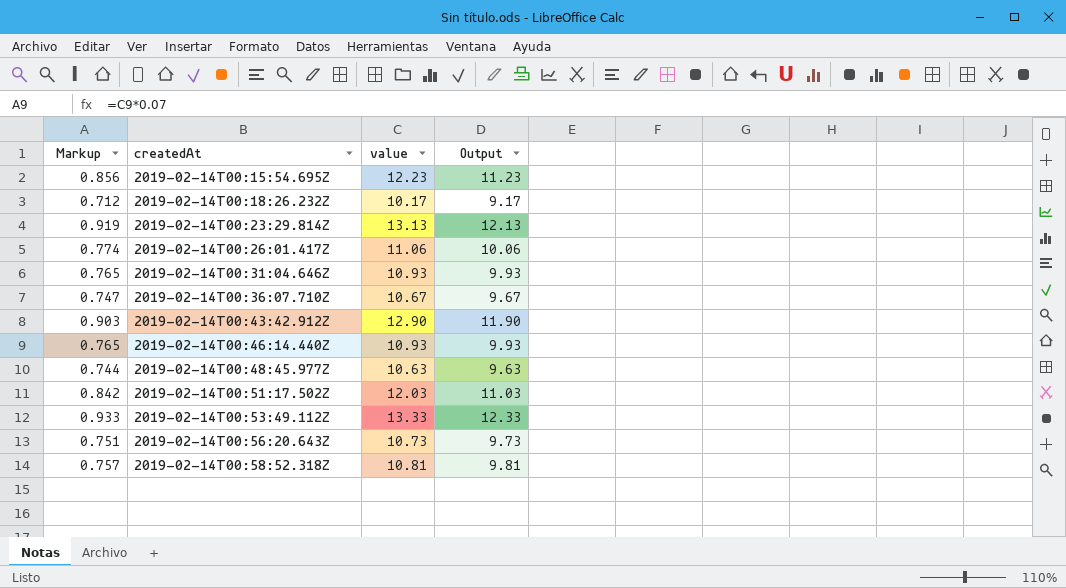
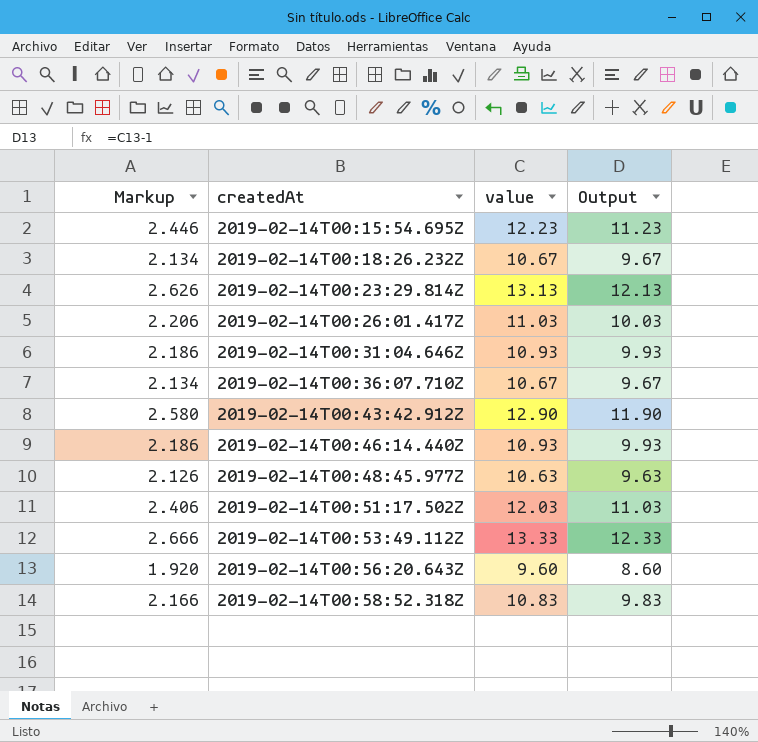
column Markup | formula: [value] * 0.07 -> [value] * 0.2
2019-02-14T00:18:26.232Z | value: 10.17 -> 10.67
2019-02-14T00:18:26.232Z | Output: 9.17 -> 9.67
2019-02-14T00:26:01.417Z | value: 11.06 -> 11.03
2019-02-14T00:26:01.417Z | Output: 10.06 -> 10.03
2019-02-14T00:56:20.643Z | value: 10.73 -> 9.60
2019-02-14T00:56:20.643Z | Output: 9.73 -> 8.60
2019-02-14T00:58:52.318Z | value: 10.81 -> 10.83
2019-02-14T00:58:52.318Z | Output: 9.81 -> 9.83

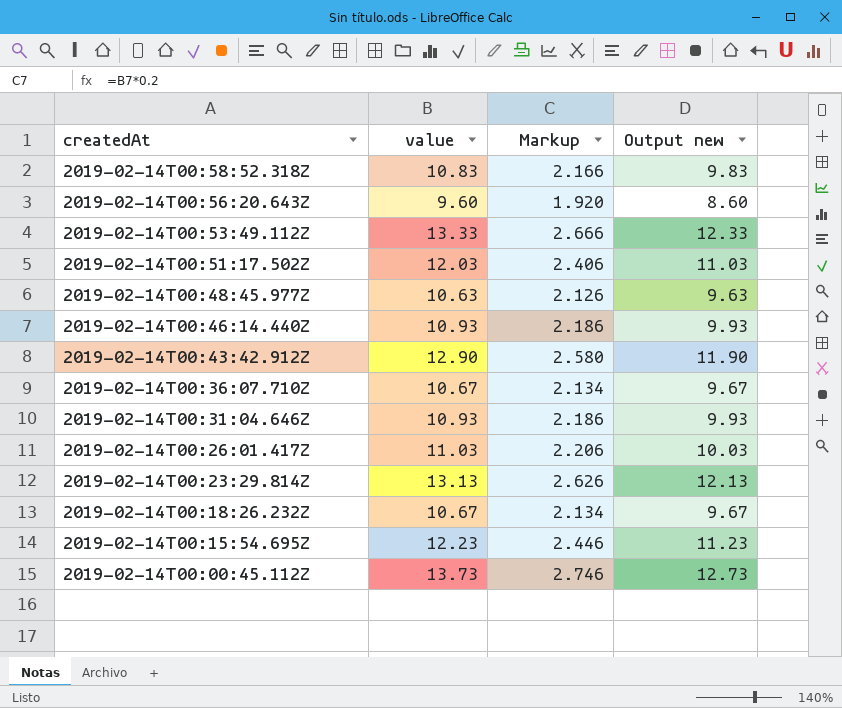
row order: createdAt ascending -> createdAt descending
column Markup | position: 1 -> 3
column name: Output -> Output new
row 2019-02-14T00:00:45.112Z: none -> 13.73 | 2.746 | 12.73

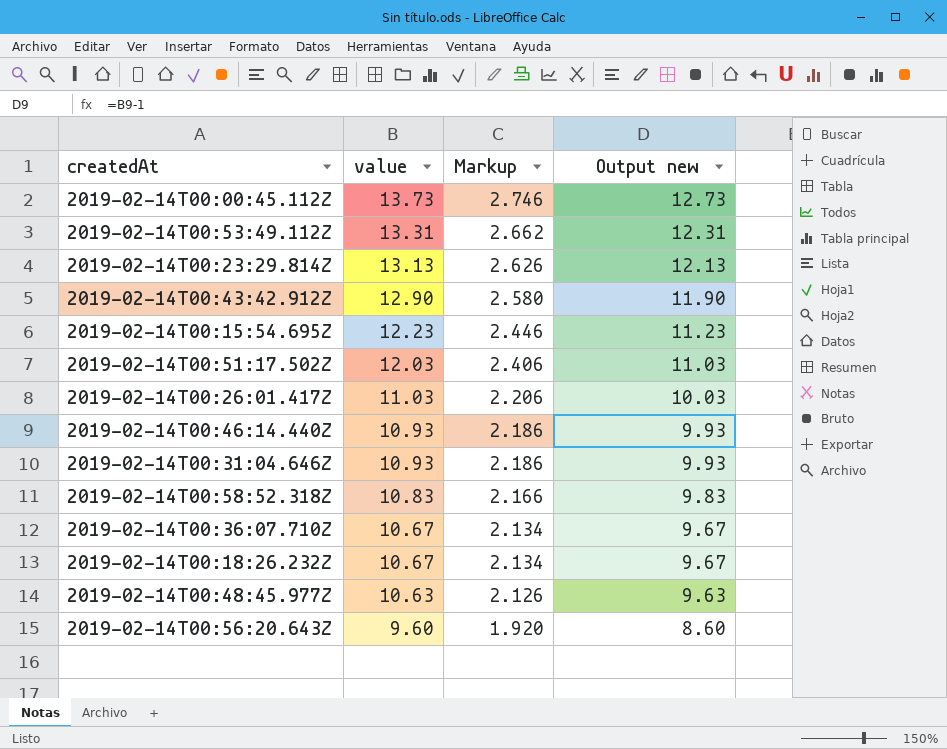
row order: createdAt descending -> value descending
2019-02-14T00:53:49.112Z | value: 13.33 -> 13.31
2019-02-14T00:53:49.112Z | Markup: 2.666 -> 2.662
2019-02-14T00:53:49.112Z | Output new: 12.33 -> 12.31

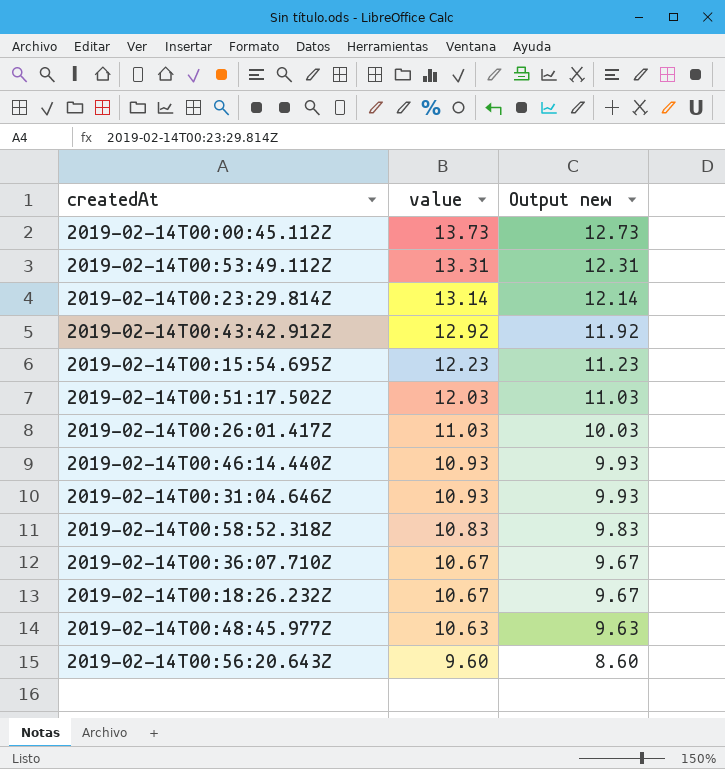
column Markup | formula: [value] * 0.2 -> none
2019-02-14T00:23:29.814Z | value: 13.13 -> 13.14
2019-02-14T00:23:29.814Z | Output new: 12.13 -> 12.14
2019-02-14T00:43:42.912Z | value: 12.90 -> 12.92
2019-02-14T00:43:42.912Z | Output new: 11.90 -> 11.92

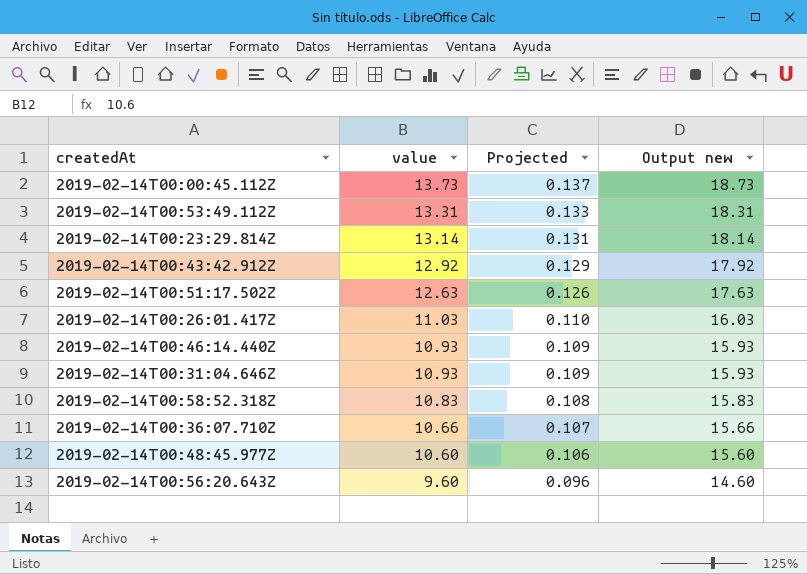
column Projected | formula: none -> [value] * 0.01
column Output new | formula: [value] - 1 -> [value] + 5
row 2019-02-14T00:15:54.695Z: 12.23 | 11.23 -> none
row 2019-02-14T00:18:26.232Z: 10.67 | 9.67 -> none
2019-02-14T00:51:17.502Z | value: 12.03 -> 12.63
2019-02-14T00:36:07.710Z | value: 10.67 -> 10.66
2019-02-14T00:48:45.977Z | value: 10.63 -> 10.60

